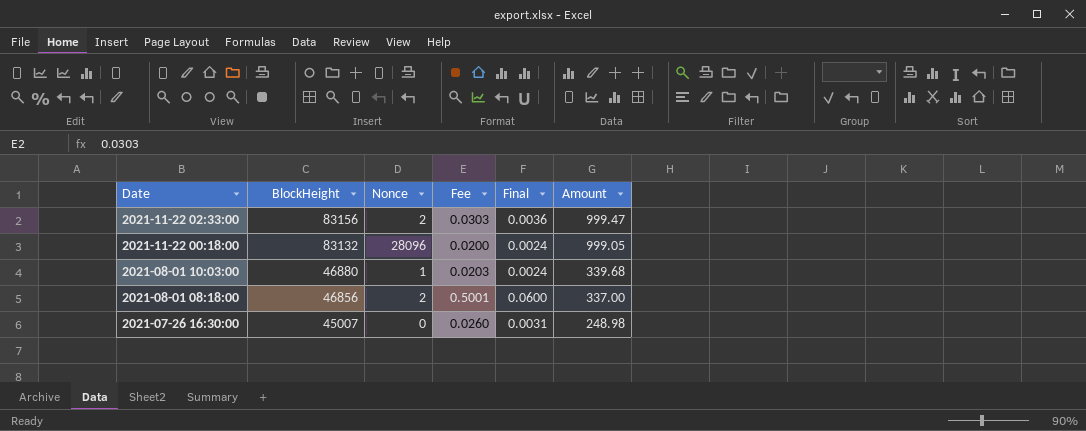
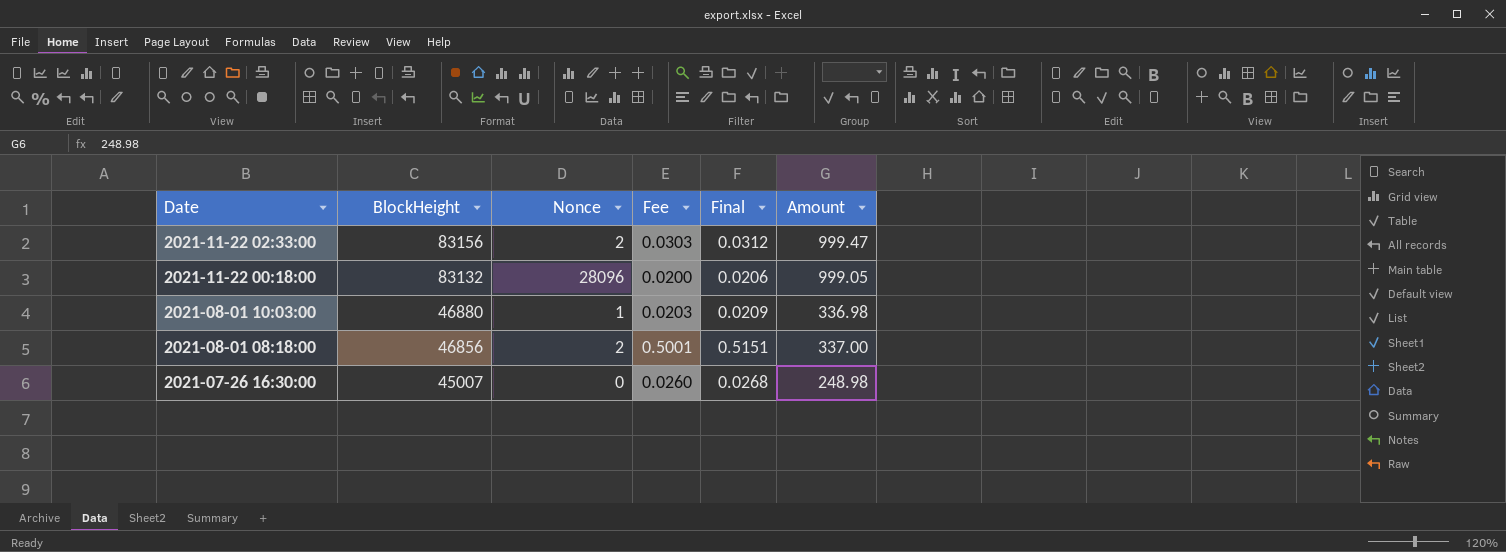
column Final | formula: [Fee] * 0.12 -> [Fee] * 1.03
2021-08-01 10:03:00 | Amount: 339.68 -> 336.98

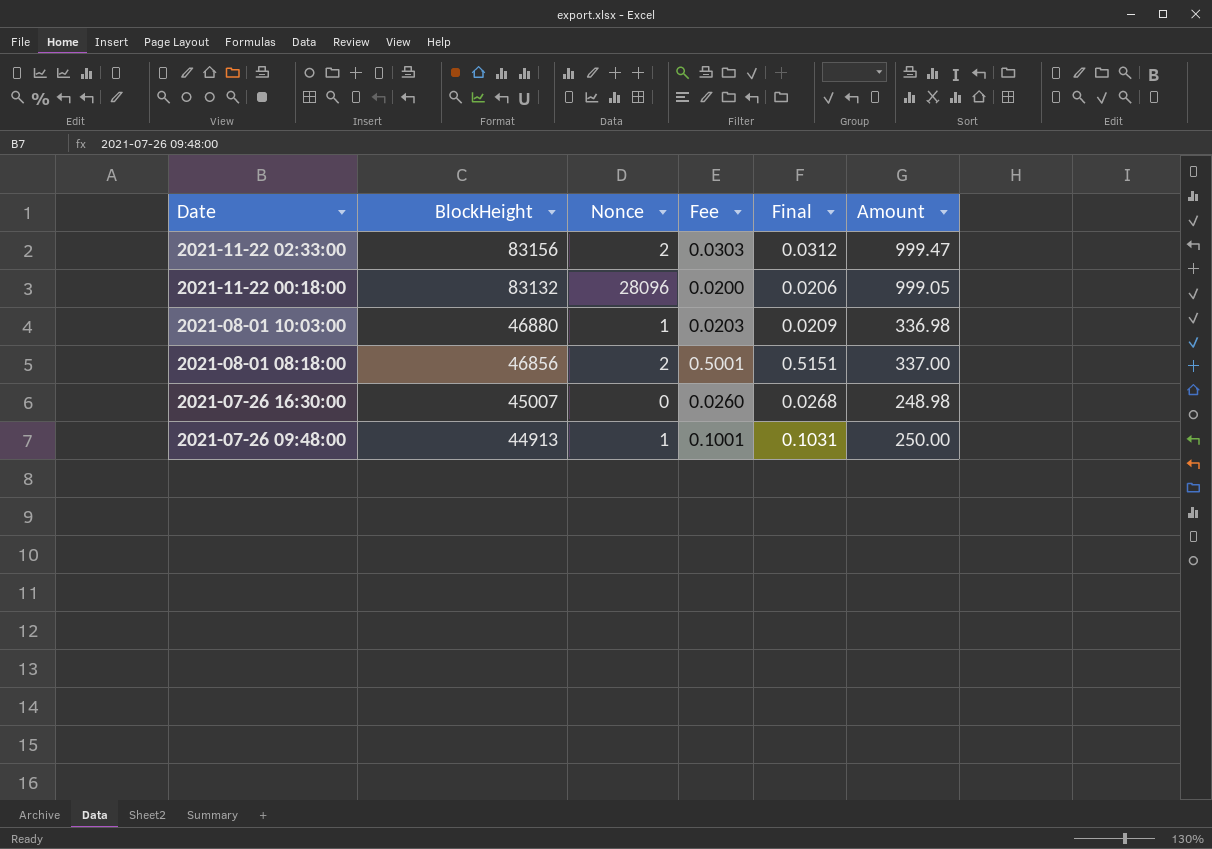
row 2021-07-26 09:48:00: none -> 44913 | 1 | 0.1001 | 0.1031 | 250.00

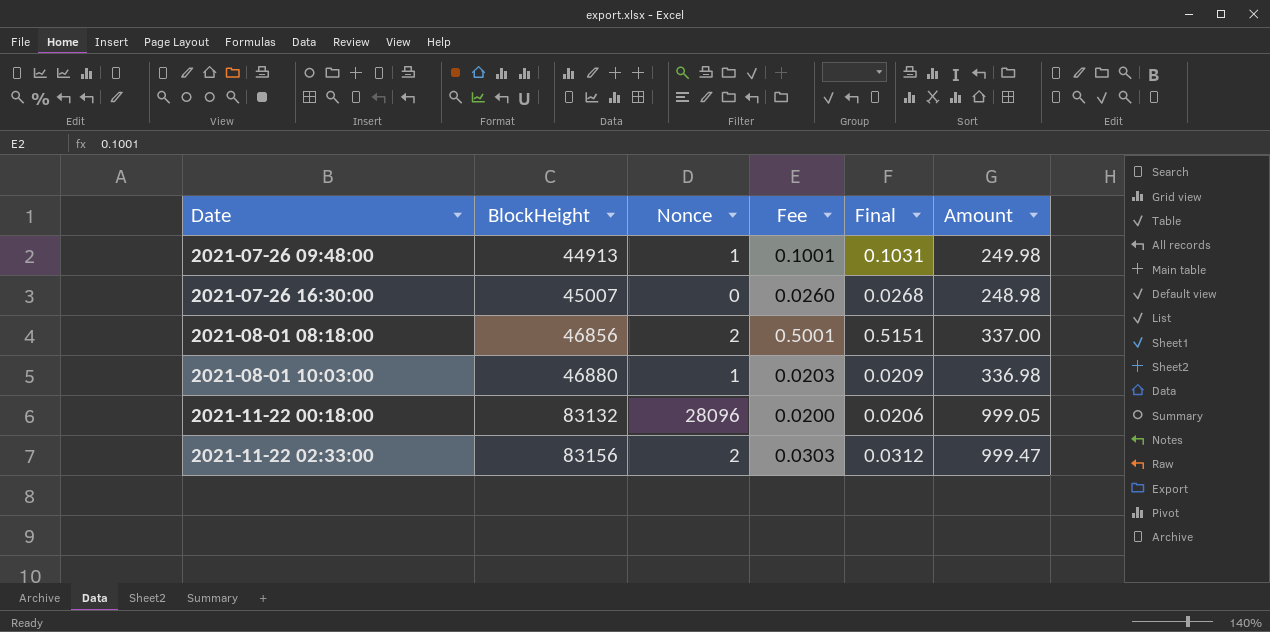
row order: Date descending -> Date ascending
2021-07-26 09:48:00 | Amount: 250.00 -> 249.98

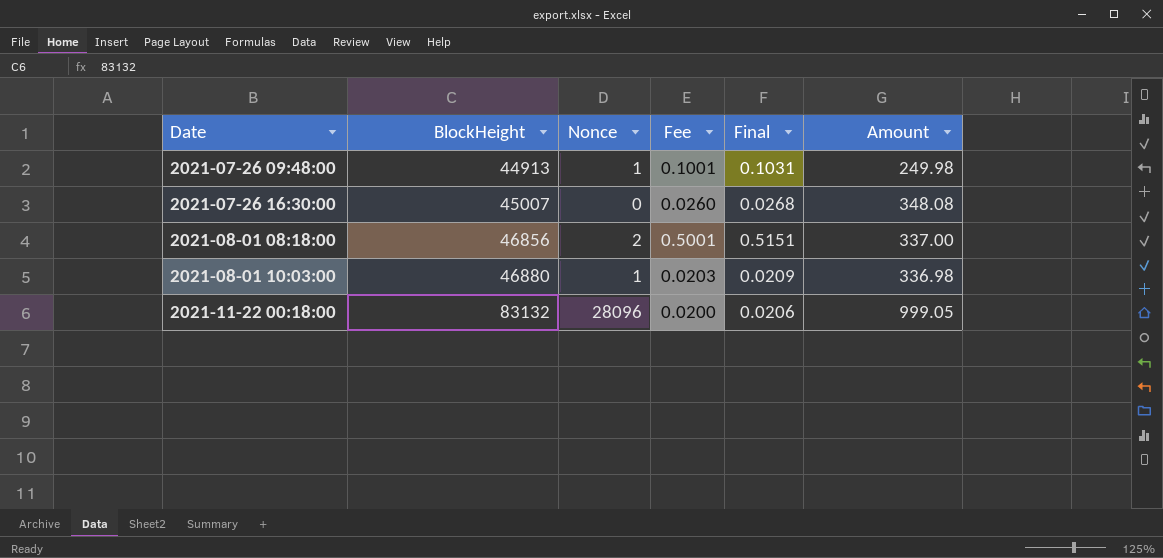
row 2021-11-22 02:33:00: 83156 | 2 | 0.0303 | 0.0312 | 999.47 -> none
2021-07-26 16:30:00 | Amount: 248.98 -> 348.08

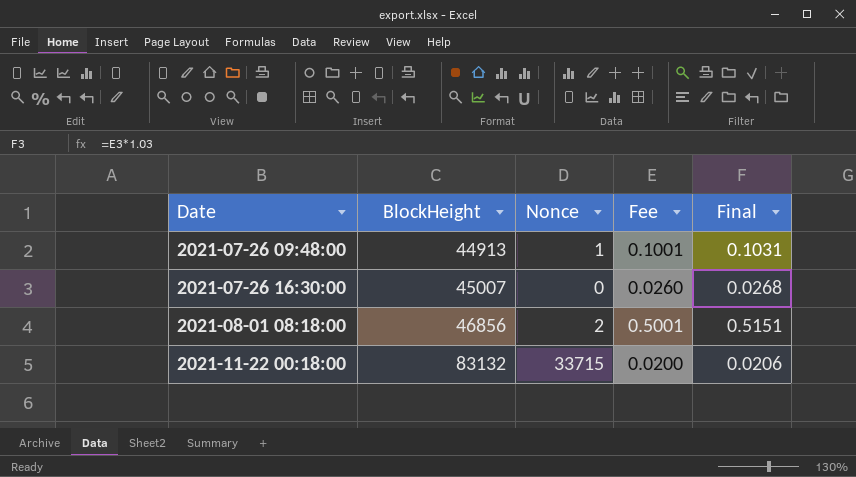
column Amount | position: 6 -> none
row 2021-08-01 10:03:00: 46880 | 1 | 0.0203 | 0.0209 | 336.98 -> none
2021-11-22 00:18:00 | Nonce: 28096 -> 33715

